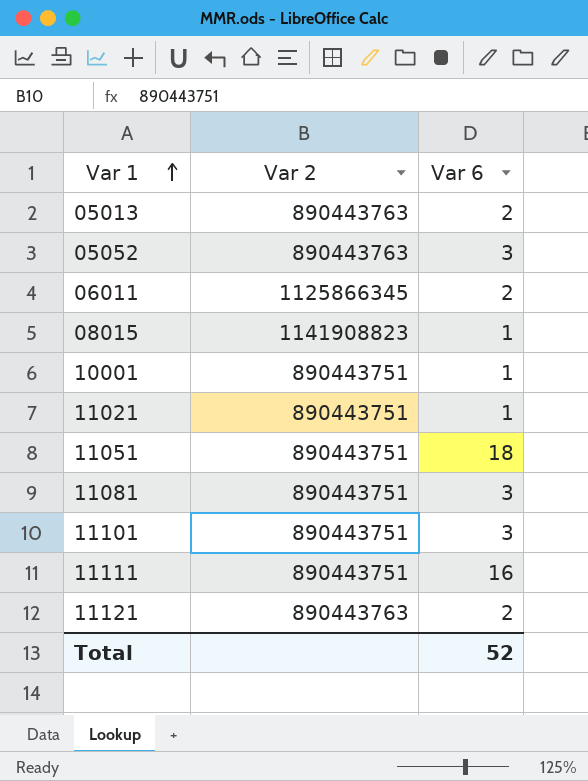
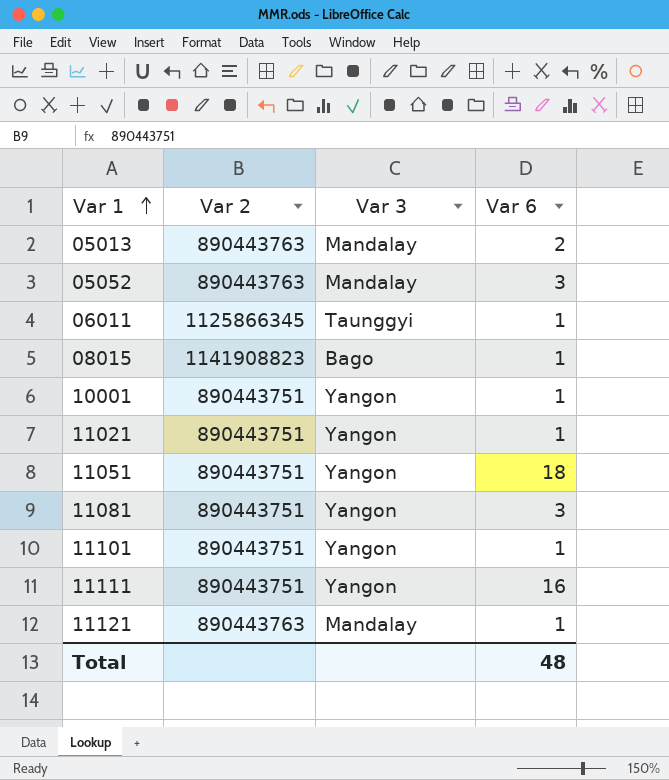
column Var 3 | position: none -> 3
06011 | Var 6: 2 -> 1
11101 | Var 6: 3 -> 1
11121 | Var 6: 2 -> 1
Total | Var 6: 52 -> 48

